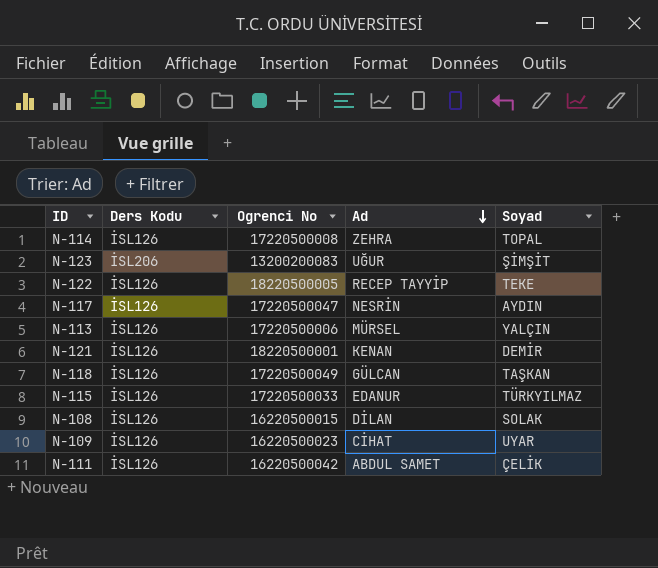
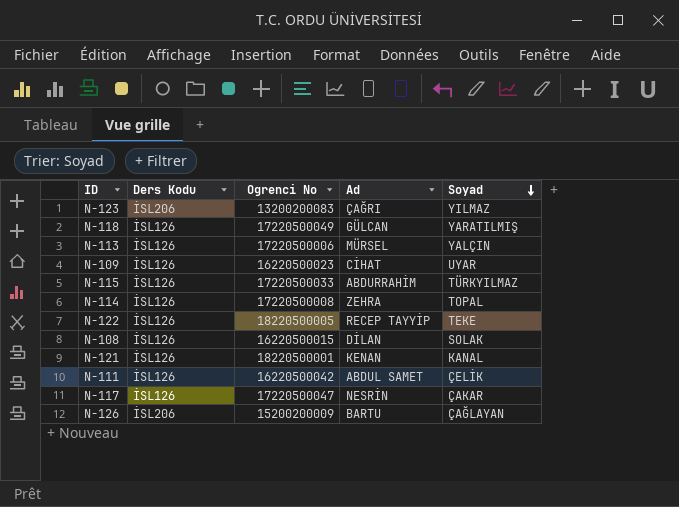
row order: Ad descending -> Soyad descending
N-123 | Ad: UĞUR -> ÇAĞRI
N-123 | Soyad: ŞİMŞİT -> YILMAZ
N-118 | Soyad: TAŞKAN -> YARATILMIŞ
N-115 | Ad: EDANUR -> ABDURRAHİM
N-121 | Soyad: DEMİR -> KANAL
N-117 | Soyad: AYDIN -> ÇAKAR
row N-126: none -> İSL206 | 15200200009 | BARTU | ÇAĞLAYAN

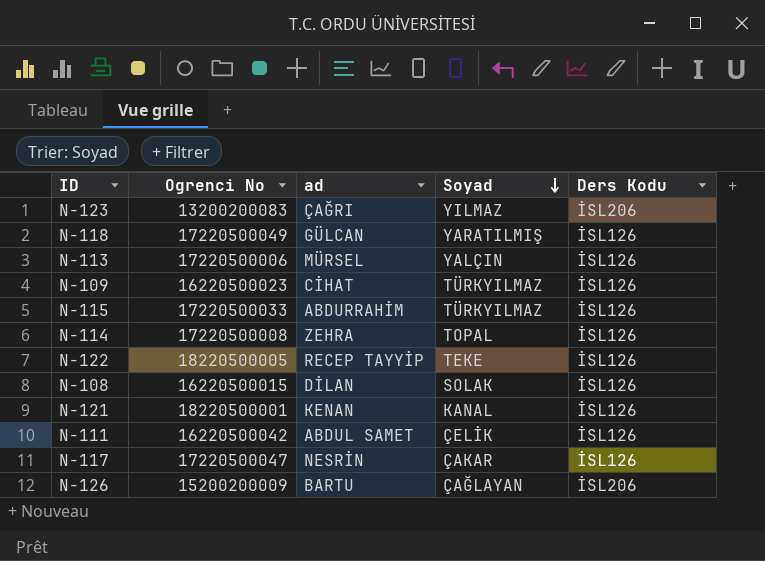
column name: Ad -> ad
column Ders Kodu | position: 2 -> 5
N-109 | Soyad: UYAR -> TÜRKYILMAZ

